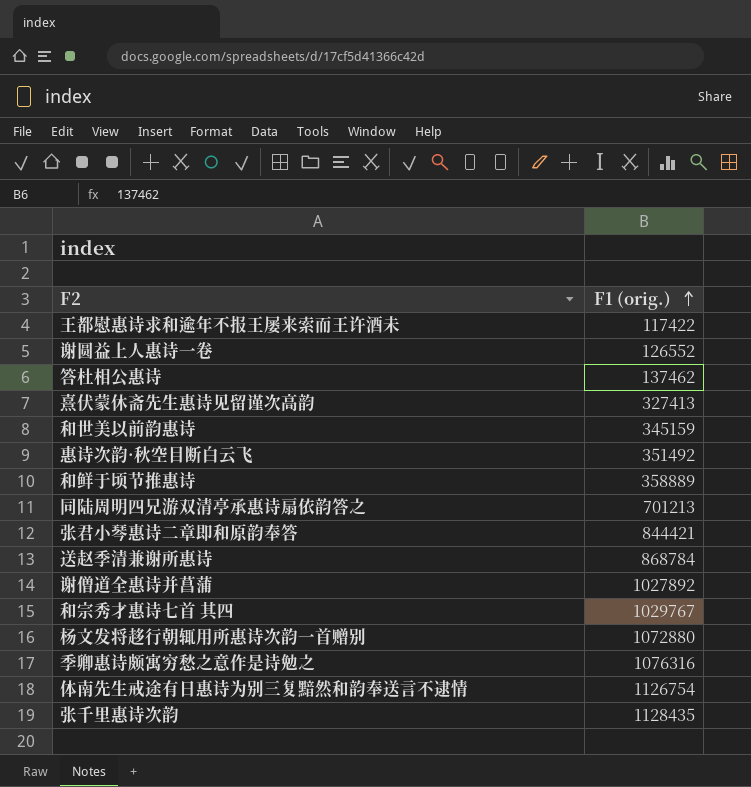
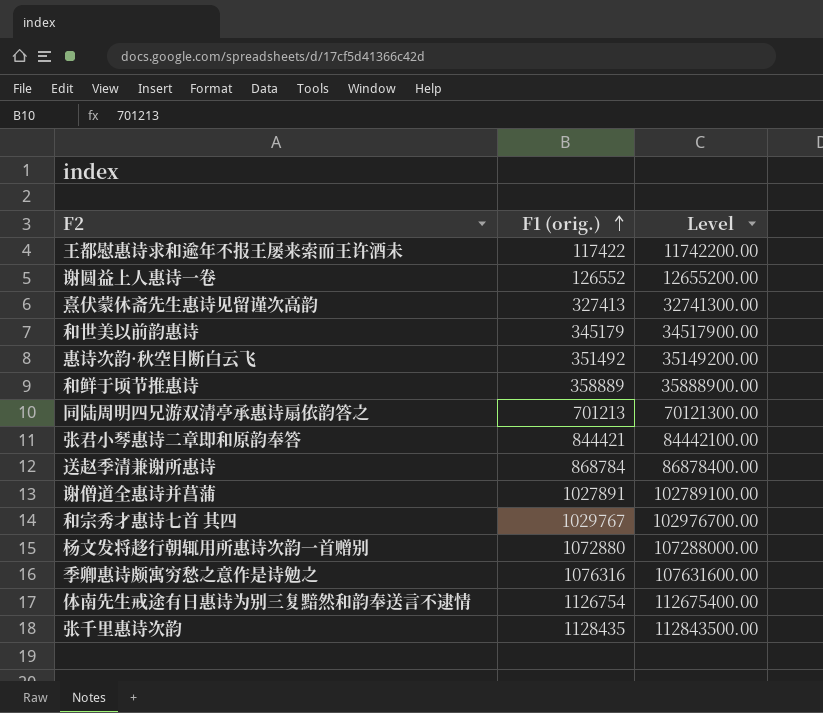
column Level | formula: none -> [F1 (orig.)] * 100
row 答杜相公惠诗: 137462 -> none
和世美以前韵惠诗 | F1 (orig.): 345159 -> 345179
谢僧道全惠诗并菖蒲 | F1 (orig.): 1027892 -> 1027891

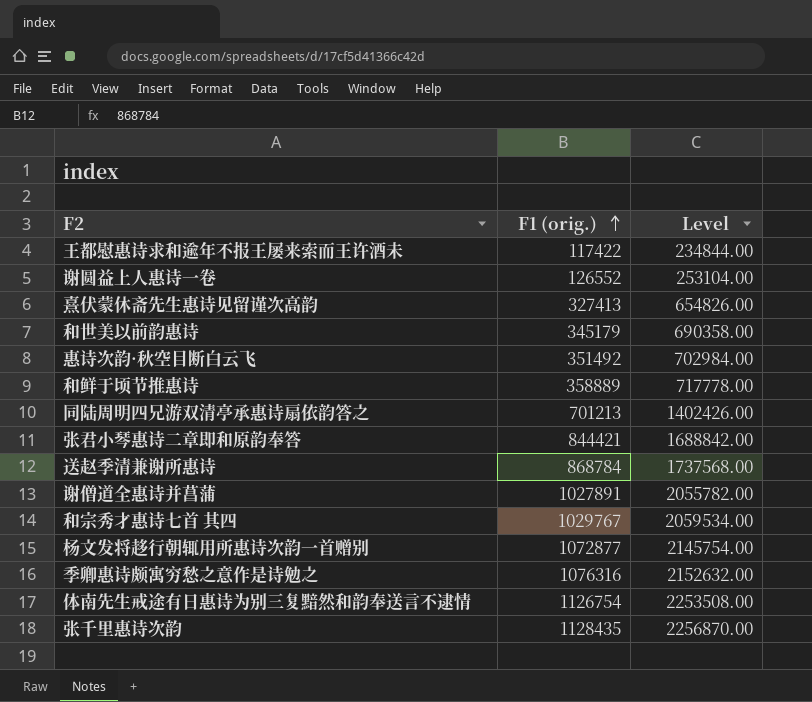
column Level | formula: [F1 (orig.)] * 100 -> [F1 (orig.)] * 2
杨文发将趍行朝辄用所惠诗次韵一首赠别 | F1 (orig.): 1072880 -> 1072877

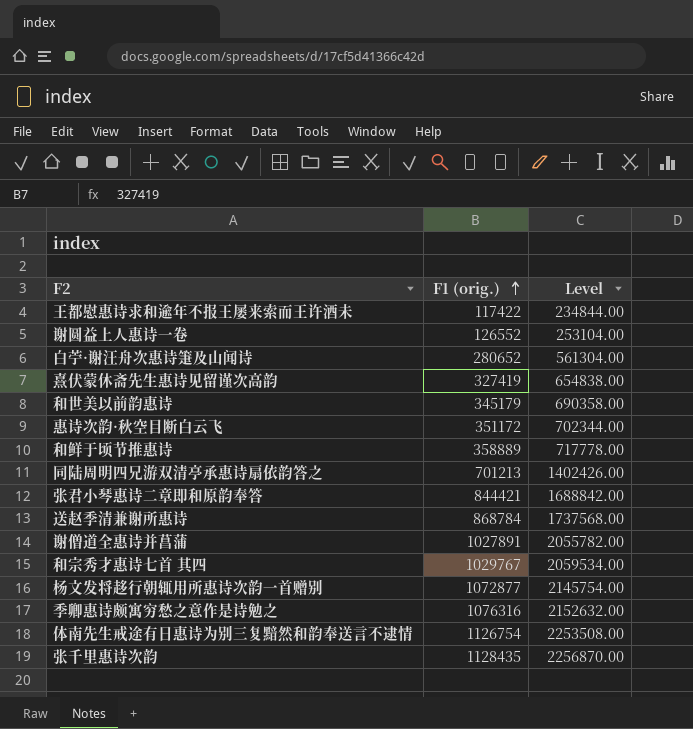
row 白苧·谢汪舟次惠诗箑及山闻诗: none -> 280652 | 561304.00
熹伏蒙休斋先生惠诗见留谨次高韵 | F1 (orig.): 327413 -> 327419
熹伏蒙休斋先生惠诗见留谨次高韵 | Level: 654826.00 -> 654838.00
惠诗次韵·秋空目断白云飞 | F1 (orig.): 351492 -> 351172
惠诗次韵·秋空目断白云飞 | Level: 702984.00 -> 702344.00

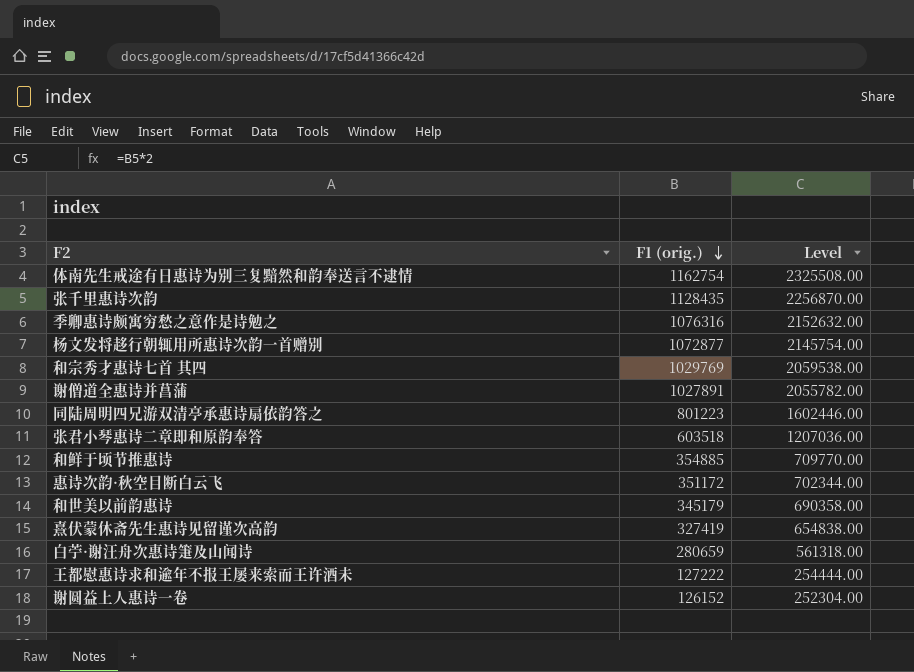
row order: F1 (orig.) ascending -> F1 (orig.) descending
row 送赵季清兼谢所惠诗: 868784 | 1737568.00 -> none
体南先生戒途有日惠诗为别三复黯然和韵奉送言不逮情 | F1 (orig.): 1126754 -> 1162754
体南先生戒途有日惠诗为别三复黯然和韵奉送言不逮情 | Level: 2253508.00 -> 2325508.00
和宗秀才惠诗七首 其四 | F1 (orig.): 1029767 -> 1029769
和宗秀才惠诗七首 其四 | Level: 2059534.00 -> 2059538.00
同陆周明四兄游双清亭承惠诗扇依韵答之 | F1 (orig.): 701213 -> 801223
同陆周明四兄游双清亭承惠诗扇依韵答之 | Level: 1402426.00 -> 1602446.00
张君小琴惠诗二章即和原韵奉答 | F1 (orig.): 844421 -> 603518
张君小琴惠诗二章即和原韵奉答 | Level: 1688842.00 -> 1207036.00
和鲜于顷节推惠诗 | F1 (orig.): 358889 -> 354885
和鲜于顷节推惠诗 | Level: 717778.00 -> 709770.00
白苧·谢汪舟次惠诗箑及山闻诗 | F1 (orig.): 280652 -> 280659
白苧·谢汪舟次惠诗箑及山闻诗 | Level: 561304.00 -> 561318.00
王都慰惠诗求和逾年不报王屡来索而王许酒未 | F1 (orig.): 117422 -> 127222
王都慰惠诗求和逾年不报王屡来索而王许酒未 | Level: 234844.00 -> 254444.00
谢圆益上人惠诗一卷 | F1 (orig.): 126552 -> 126152
谢圆益上人惠诗一卷 | Level: 253104.00 -> 252304.00

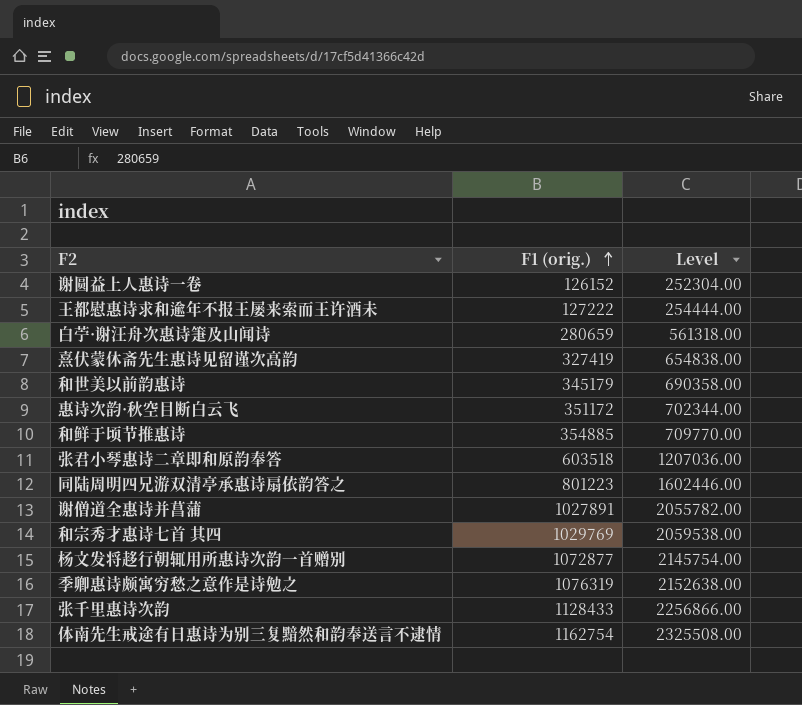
row order: F1 (orig.) descending -> F1 (orig.) ascending
季卿惠诗颇寓穷愁之意作是诗勉之 | F1 (orig.): 1076316 -> 1076319
季卿惠诗颇寓穷愁之意作是诗勉之 | Level: 2152632.00 -> 2152638.00
张千里惠诗次韵 | F1 (orig.): 1128435 -> 1128433
张千里惠诗次韵 | Level: 2256870.00 -> 2256866.00

